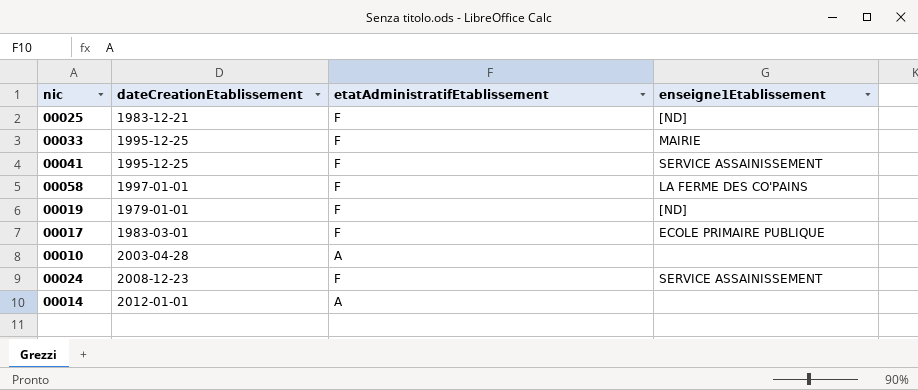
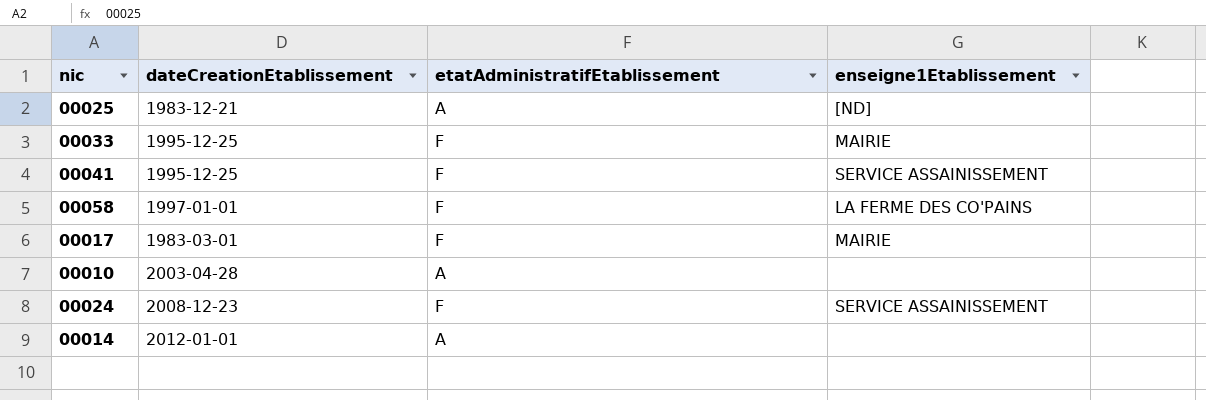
row 00019: 1979-01-01 | F | [ND] -> none
00025 | etatAdministratifEtablissement: F -> A
00017 | enseigne1Etablissement: ECOLE PRIMAIRE PUBLIQUE -> MAIRIE

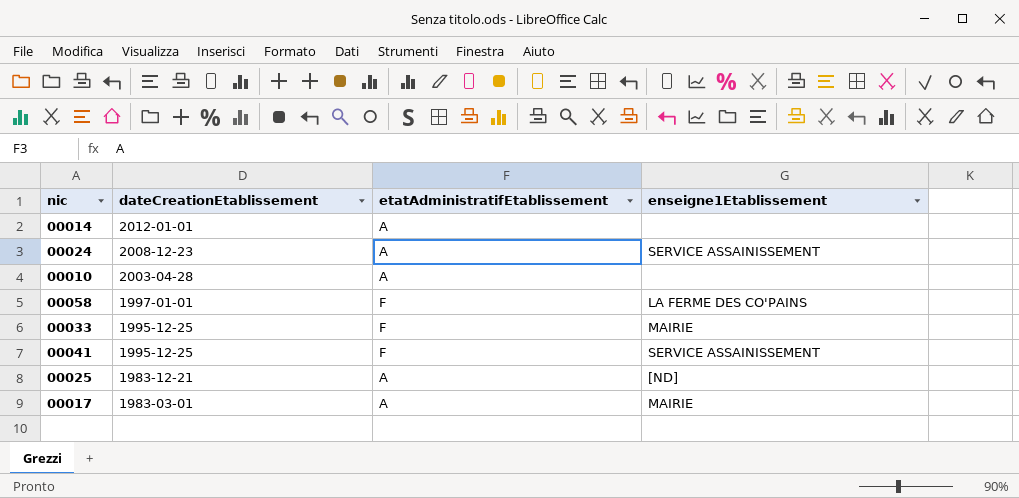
row order: none -> dateCreationEtablissement descending
00024 | etatAdministratifEtablissement: F -> A
00017 | etatAdministratifEtablissement: F -> A

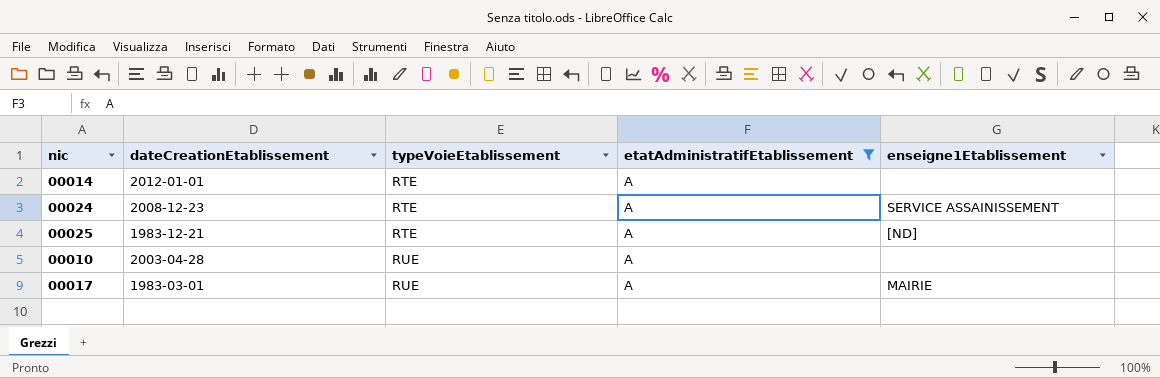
filter: none -> etatAdministratifEtablissement = A
row order: dateCreationEtablissement descending -> typeVoieEtablissement ascending
column typeVoieEtablissement | position: none -> 3

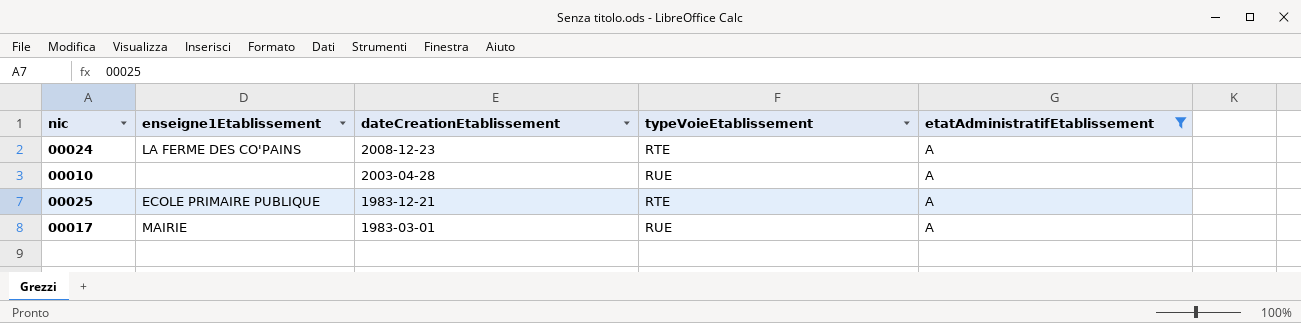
row order: typeVoieEtablissement ascending -> dateCreationEtablissement descending
column enseigne1Etablissement | position: 5 -> 2
row 00014: 2012-01-01 | RTE | A | none -> none
00024 | enseigne1Etablissement: SERVICE ASSAINISSEMENT -> LA FERME DES CO'PAINS
00025 | enseigne1Etablissement: [ND] -> ECOLE PRIMAIRE PUBLIQUE

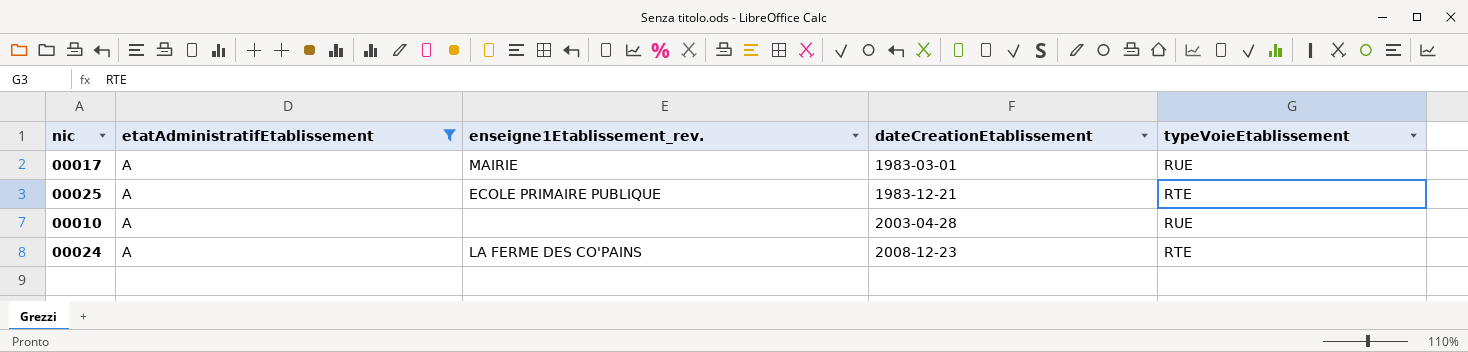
row order: dateCreationEtablissement descending -> dateCreationEtablissement ascending
column etatAdministratifEtablissement | position: 5 -> 2
column name: enseigne1Etablissement -> enseigne1Etablissement_rev.

